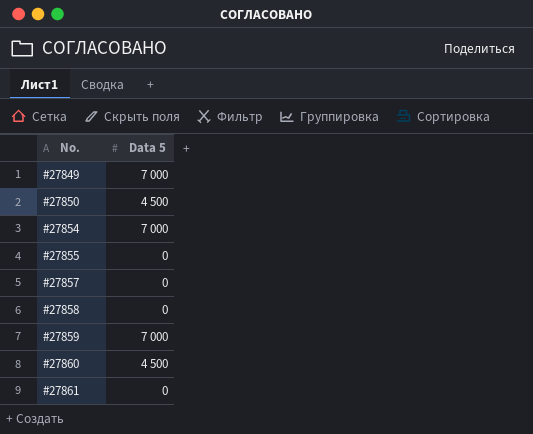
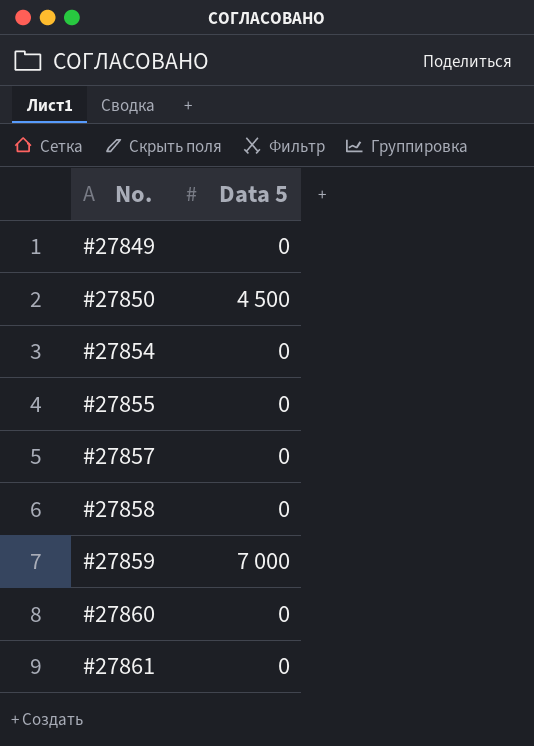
#27849 | Data 5: 7 000 -> 0
#27854 | Data 5: 7 000 -> 0
#27860 | Data 5: 4 500 -> 0

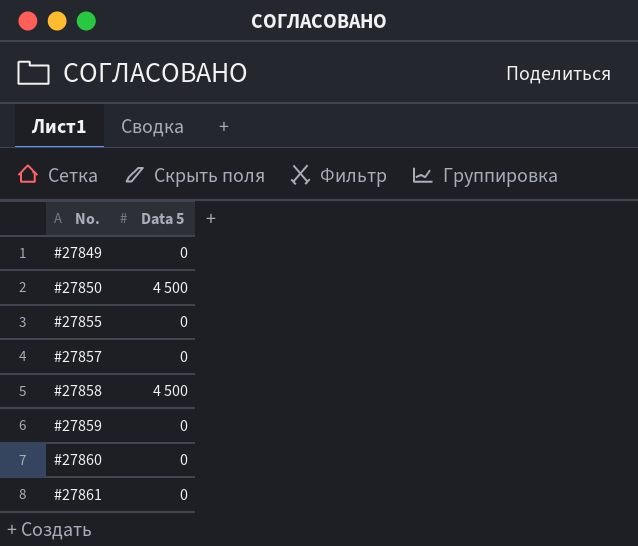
row #27854: 0 -> none
#27858 | Data 5: 0 -> 4 500
#27859 | Data 5: 7 000 -> 0

